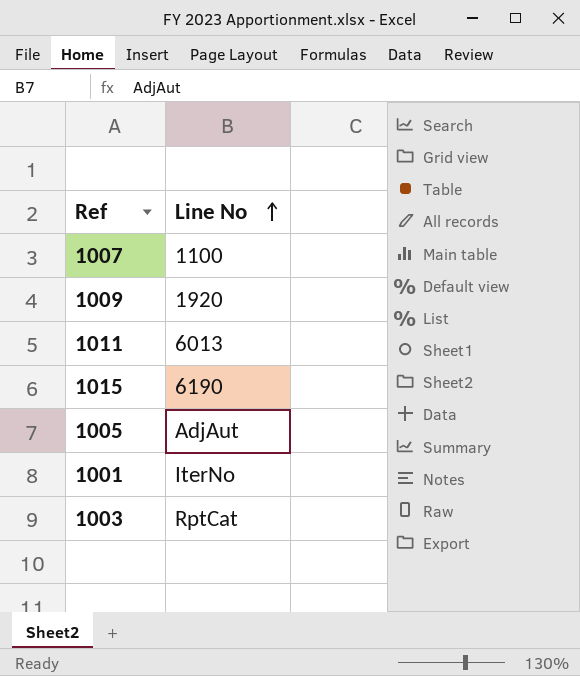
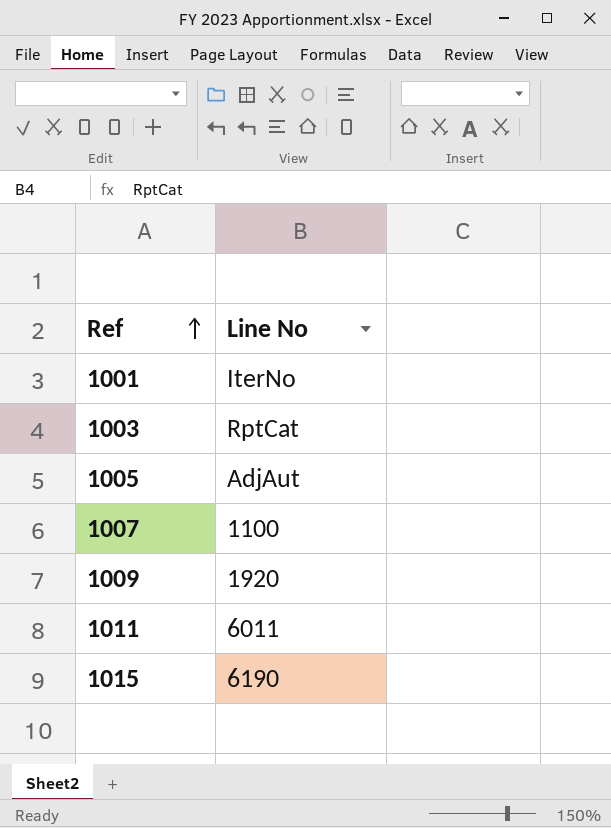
row order: Line No ascending -> Ref ascending
1011 | Line No: 6013 -> 6011

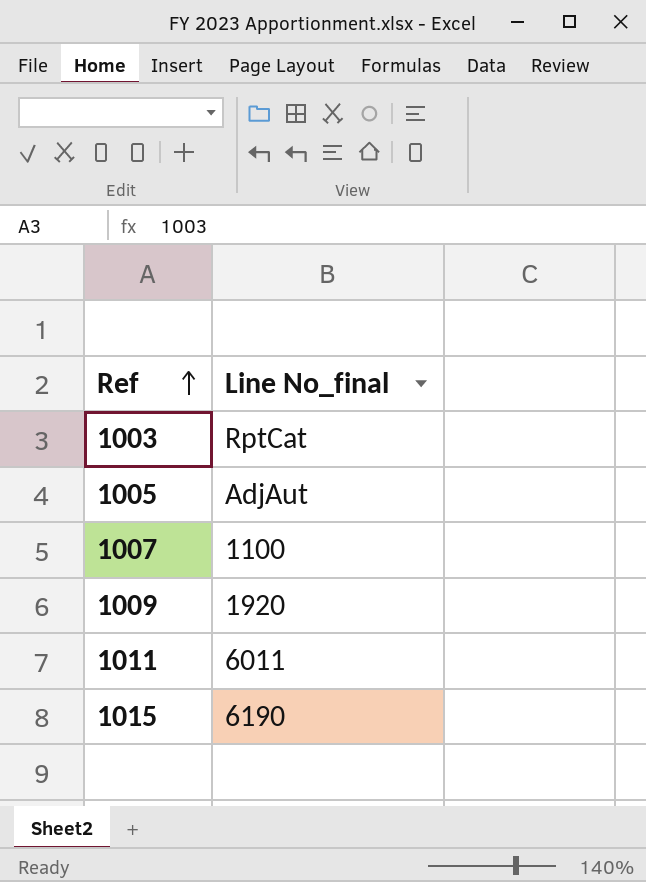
column name: Line No -> Line No_final
row 1001: IterNo -> none

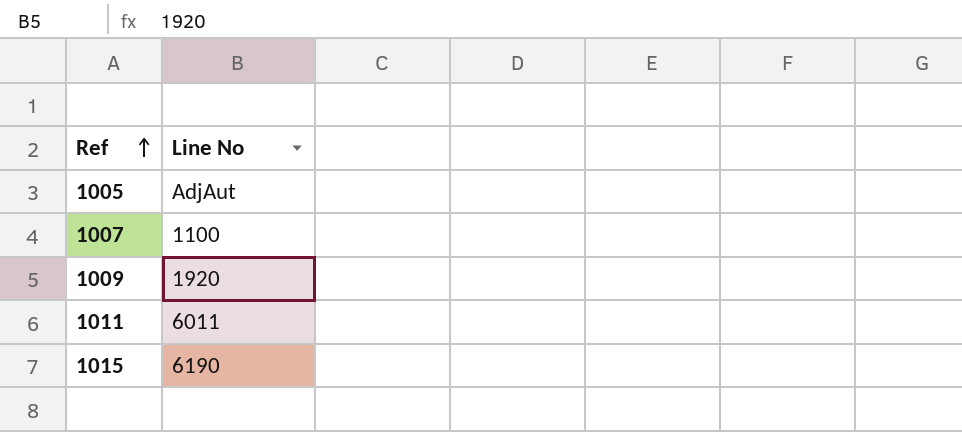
column name: Line No_final -> Line No
row 1003: RptCat -> none

